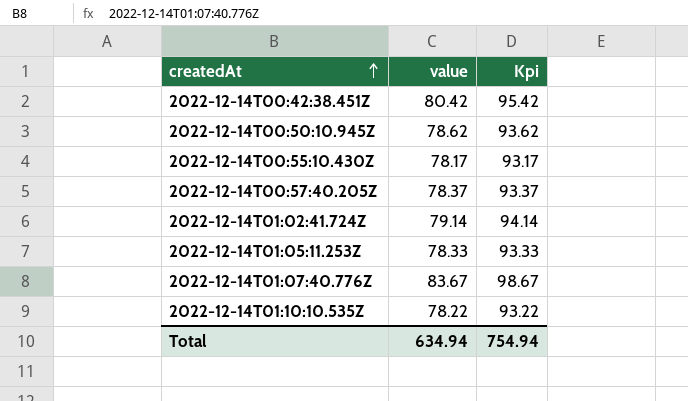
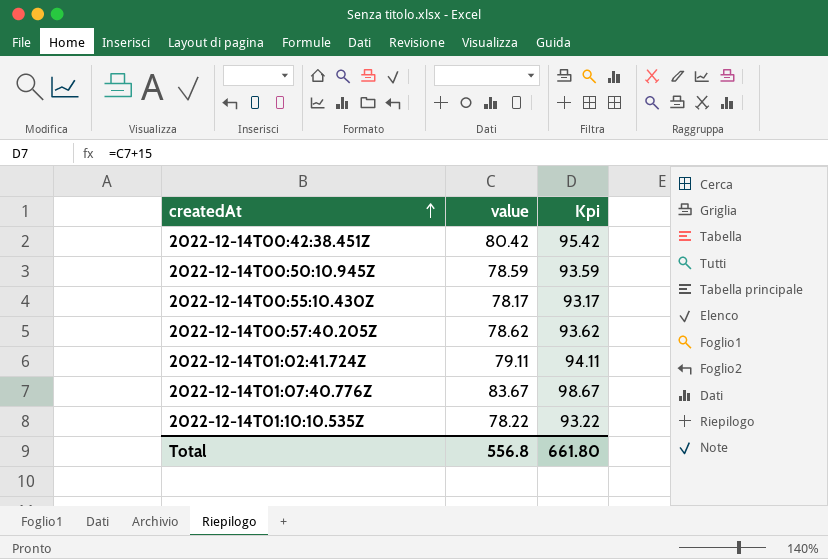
row 2022-12-14T01:05:11.253Z: 78.33 | 93.33 -> none
2022-12-14T00:50:10.945Z | value: 78.62 -> 78.59
2022-12-14T00:50:10.945Z | Kpi: 93.62 -> 93.59
2022-12-14T00:57:40.205Z | value: 78.37 -> 78.62
2022-12-14T00:57:40.205Z | Kpi: 93.37 -> 93.62
2022-12-14T01:02:41.724Z | value: 79.14 -> 79.11
2022-12-14T01:02:41.724Z | Kpi: 94.14 -> 94.11
Total | value: 634.94 -> 556.8
Total | Kpi: 754.94 -> 661.80

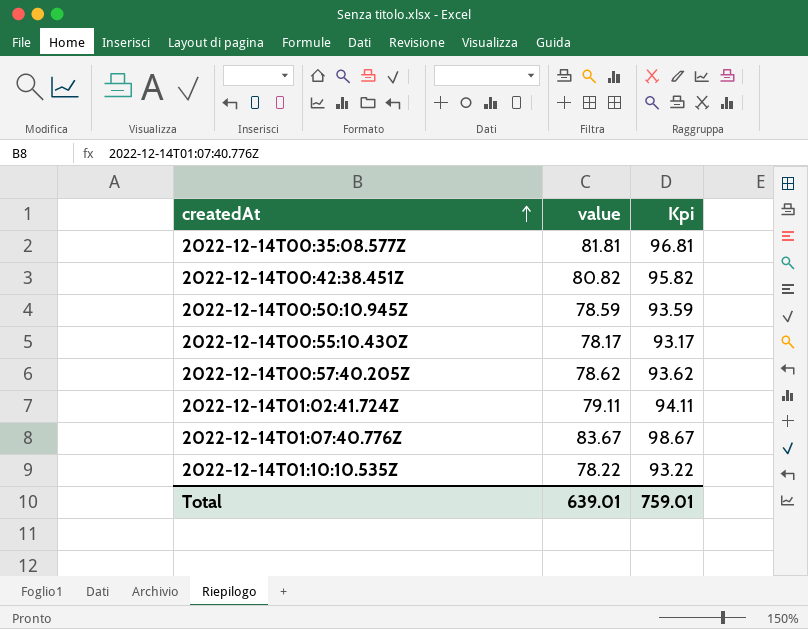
row 2022-12-14T00:35:08.577Z: none -> 81.81 | 96.81
2022-12-14T00:42:38.451Z | value: 80.42 -> 80.82
2022-12-14T00:42:38.451Z | Kpi: 95.42 -> 95.82
Total | value: 556.8 -> 639.01
Total | Kpi: 661.80 -> 759.01

